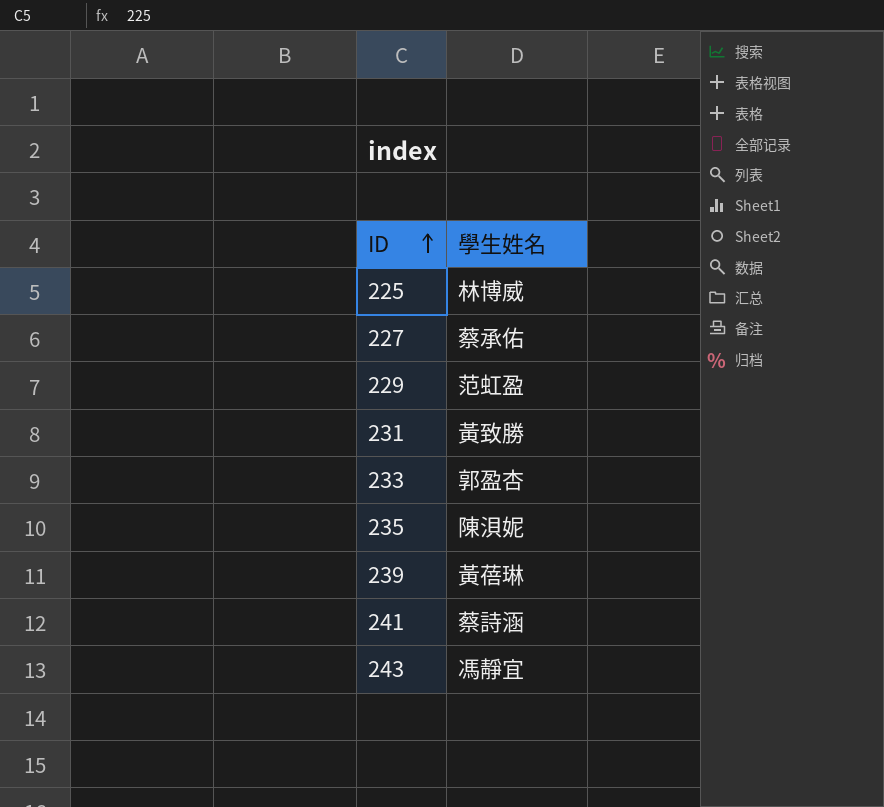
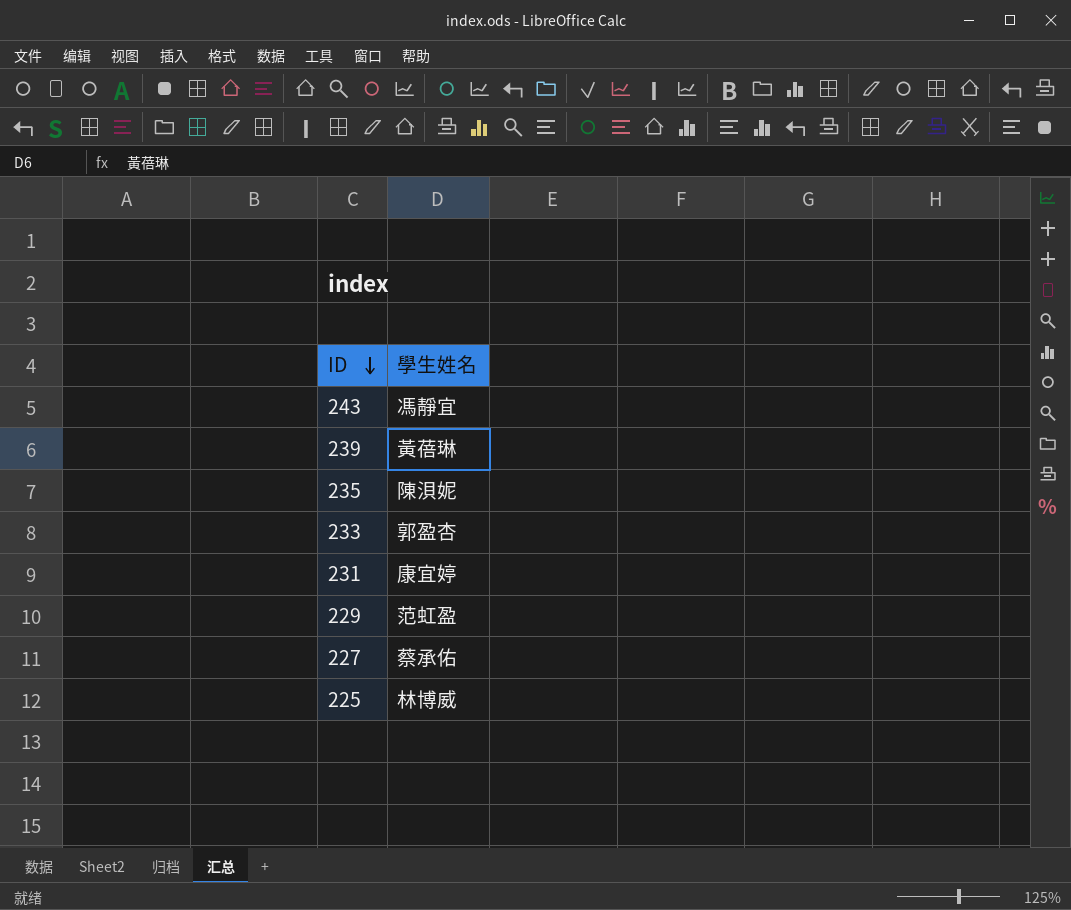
row order: ID ascending -> ID descending
row 241: 蔡詩涵 -> none
231 | 學生姓名: 黃致勝 -> 康宜婷

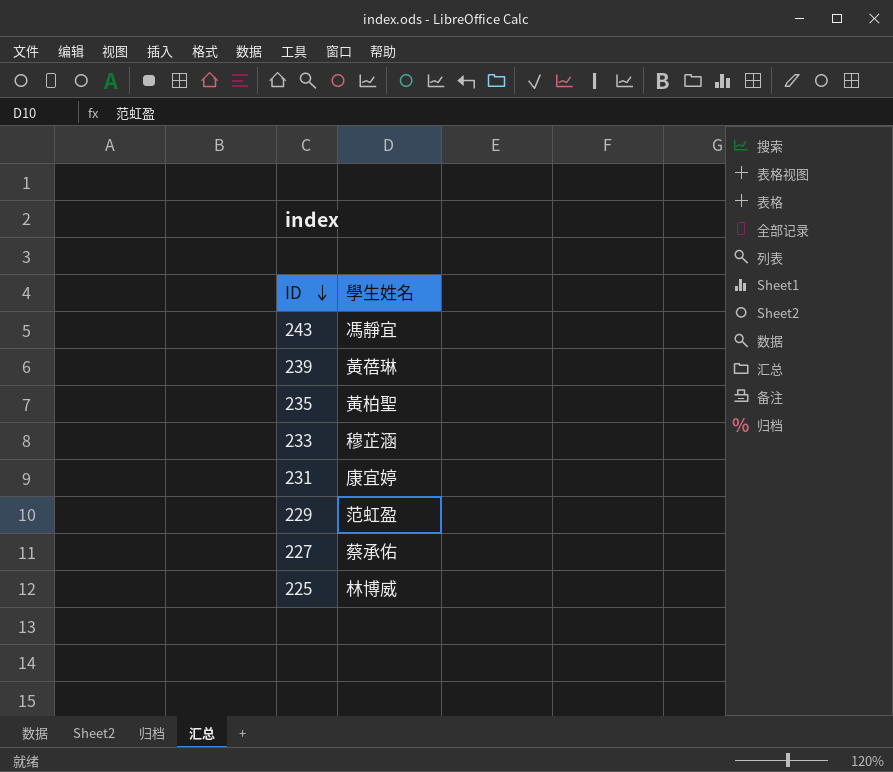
235 | 學生姓名: 陳浿妮 -> 黃柏聖
233 | 學生姓名: 郭盈杏 -> 穆芷涵

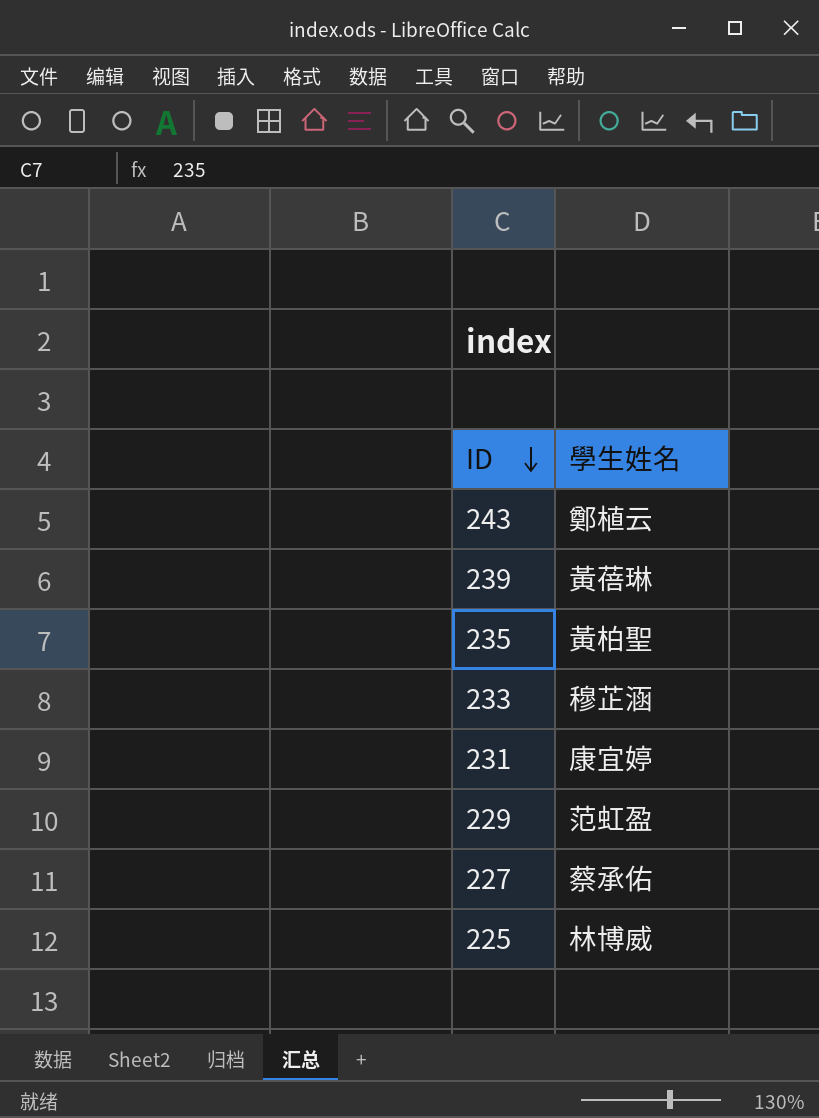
243 | 學生姓名: 馮靜宜 -> 鄭植云

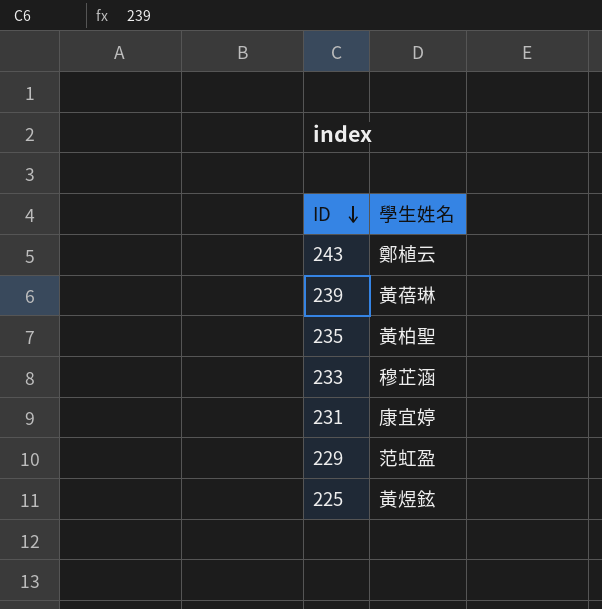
row 227: 蔡承佑 -> none
225 | 學生姓名: 林博威 -> 黃煜鉉

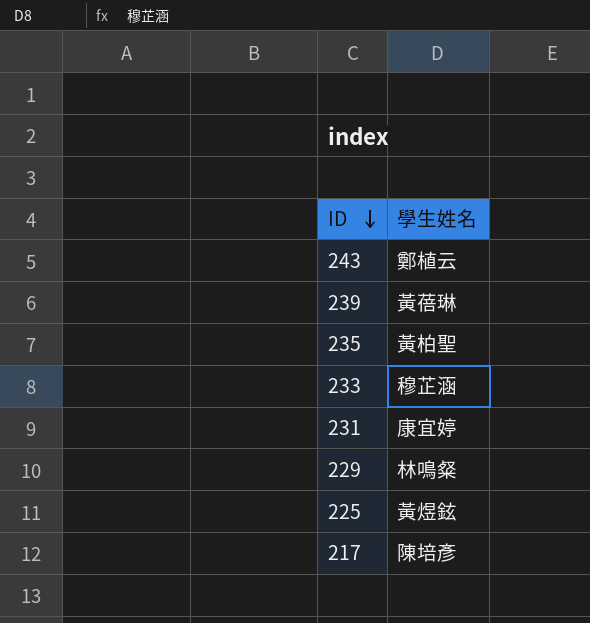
229 | 學生姓名: 范虹盈 -> 林鳴粲
row 217: none -> 陳培彥

